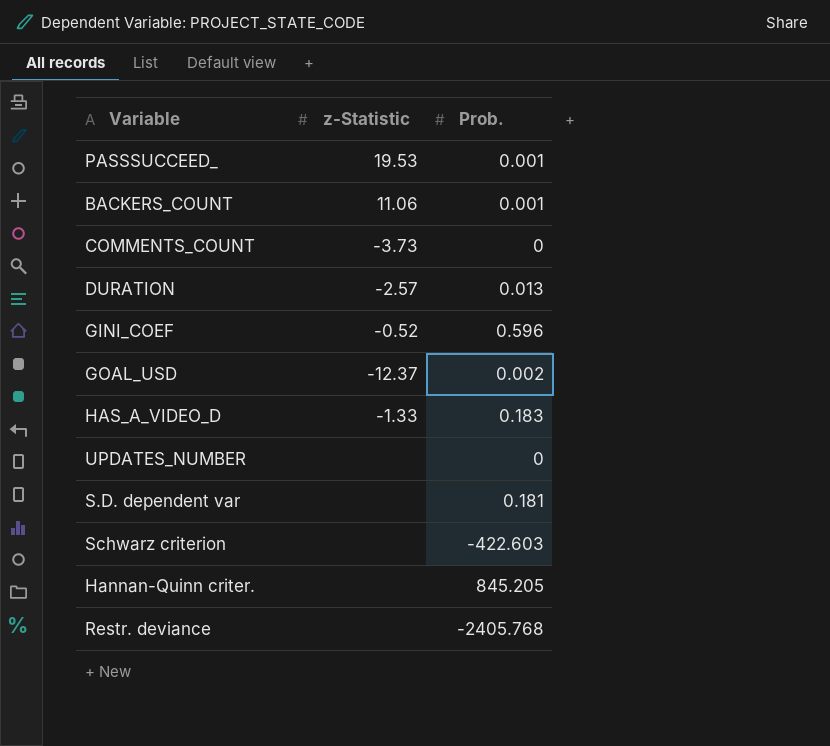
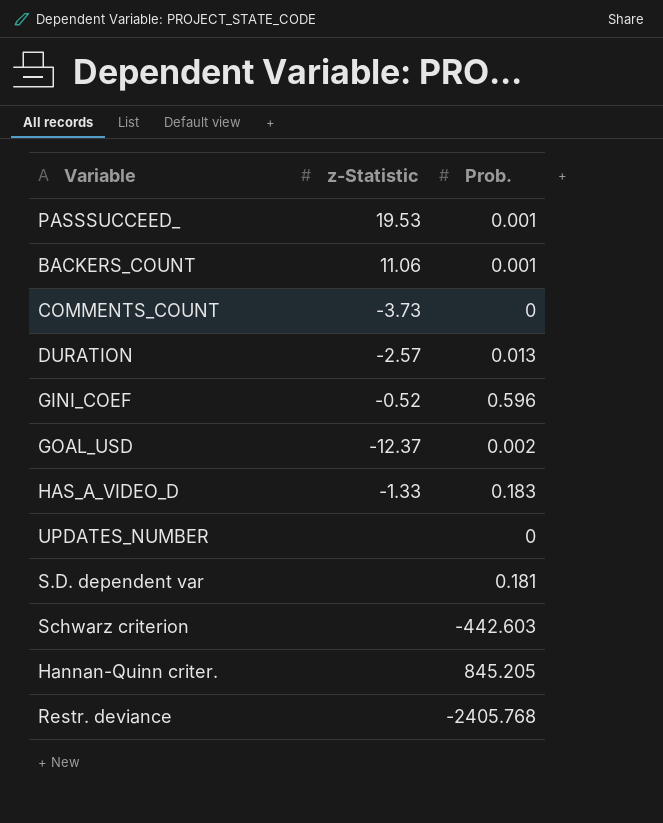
Schwarz criterion | Prob.: -422.603 -> -442.603

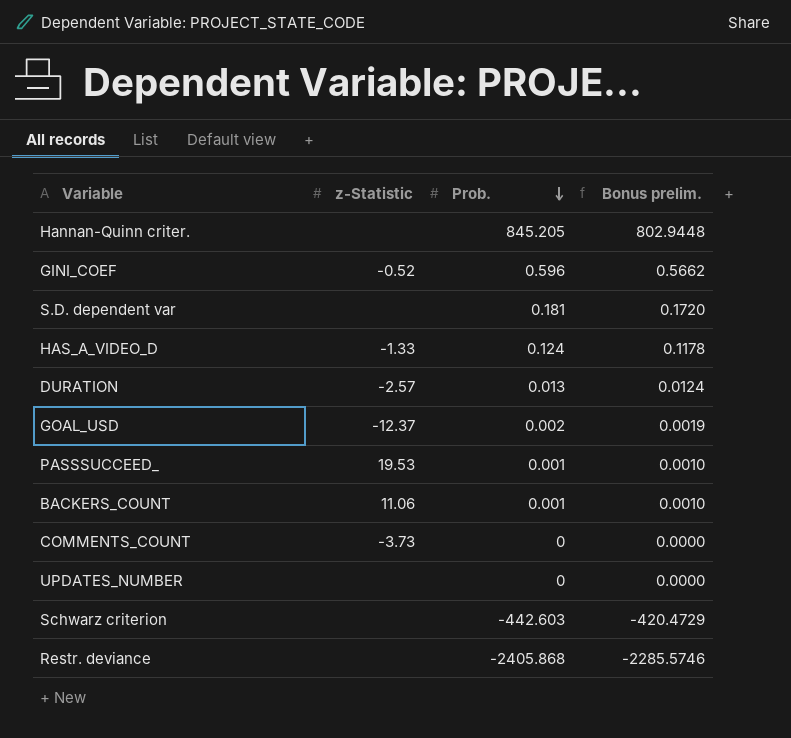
row order: none -> Prob. descending
column Bonus prelim. | formula: none -> [Prob.] * 0.95
HAS_A_VIDEO_D | Prob.: 0.183 -> 0.124
Restr. deviance | Prob.: -2405.768 -> -2405.868

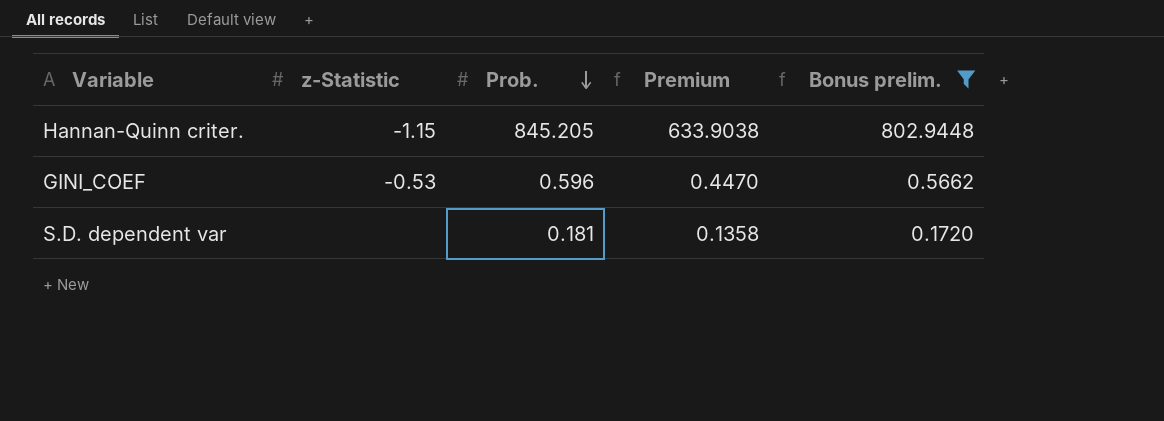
filter: none -> Bonus prelim. >= 0.1720
column Premium | formula: none -> [Prob.] * 0.75
Hannan-Quinn criter. | z-Statistic: none -> -1.15
GINI_COEF | z-Statistic: -0.52 -> -0.53

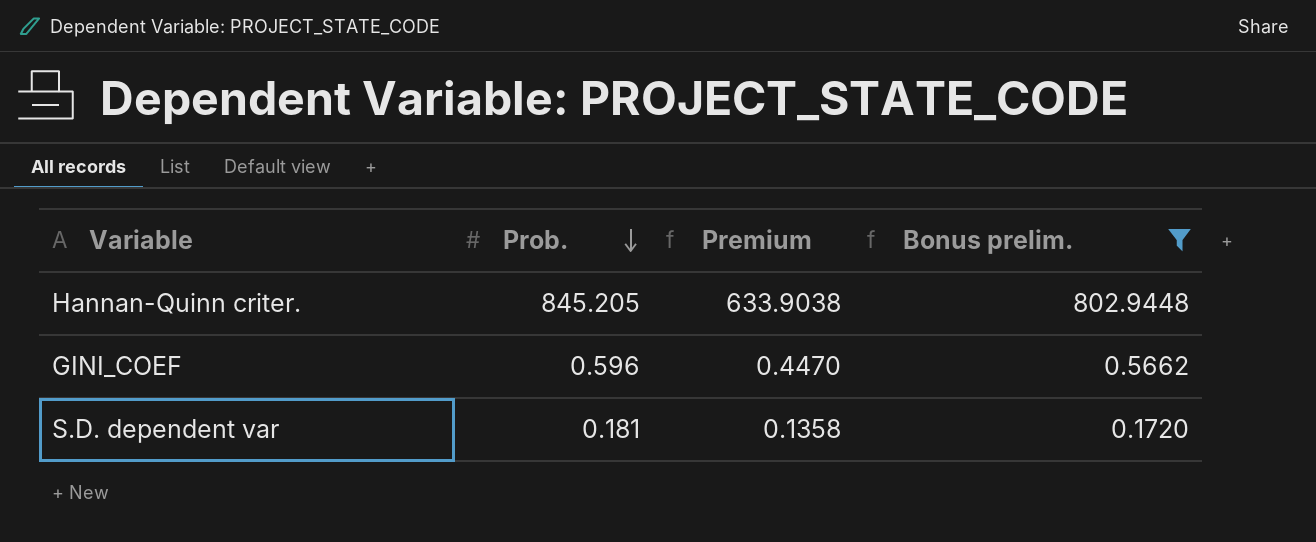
column z-Statistic | position: 2 -> none

